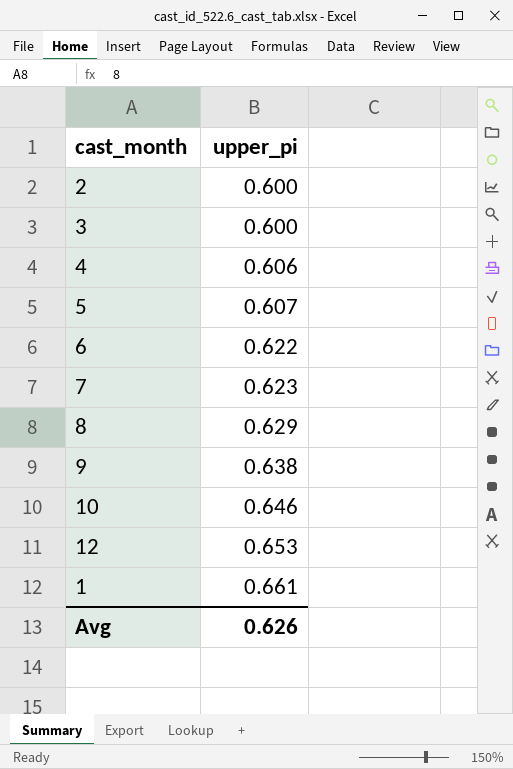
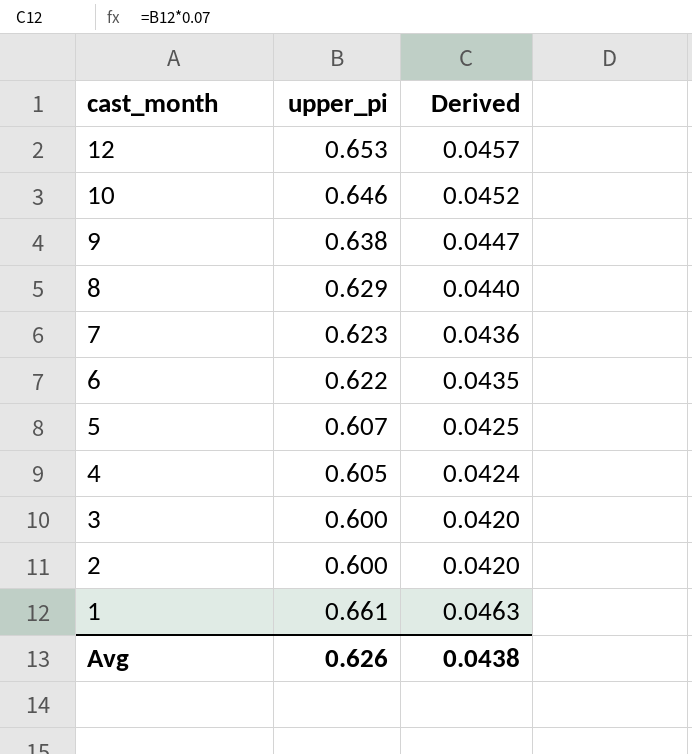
row order: upper_pi ascending -> cast_month descending
column Derived | formula: none -> [upper_pi] * 0.07
4 | upper_pi: 0.606 -> 0.605

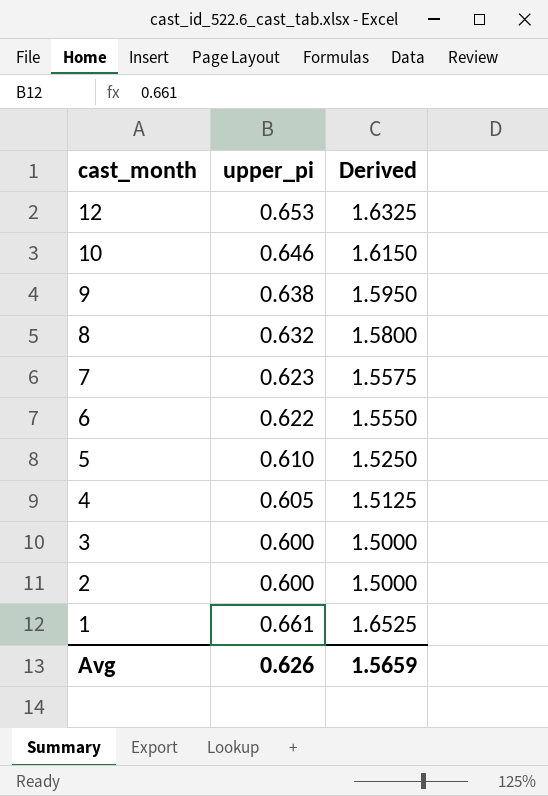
column Derived | formula: [upper_pi] * 0.07 -> [upper_pi] * 2.5
8 | upper_pi: 0.629 -> 0.632
5 | upper_pi: 0.607 -> 0.610
Avg | Derived: 0.0438 -> 1.5659

